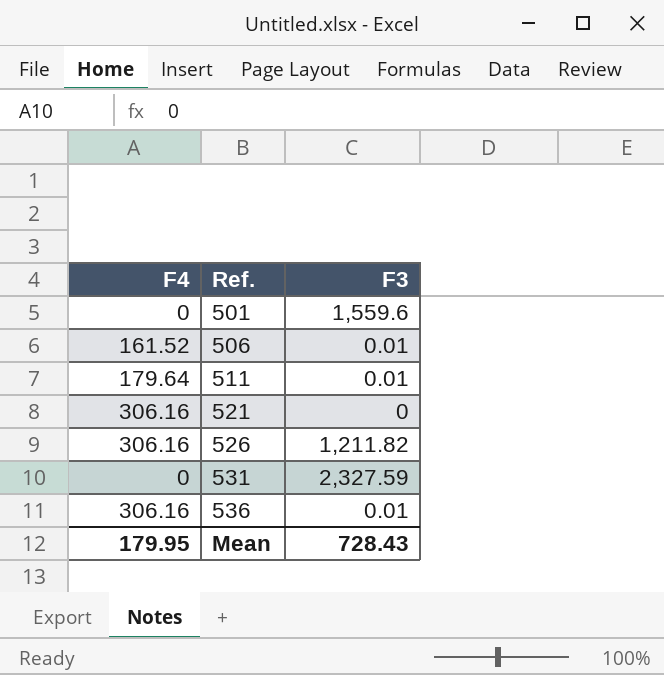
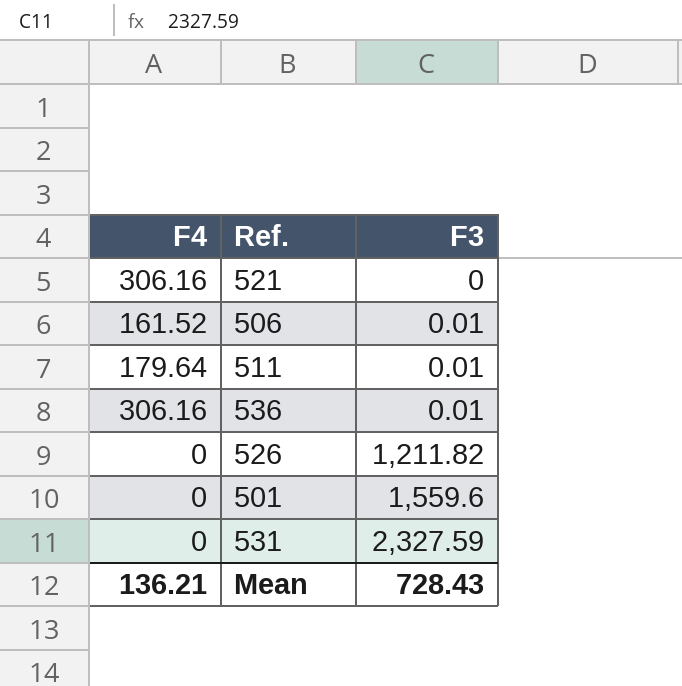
row order: Ref. ascending -> F3 ascending
526 | F4: 306.16 -> 0
Mean | F4: 179.95 -> 136.21

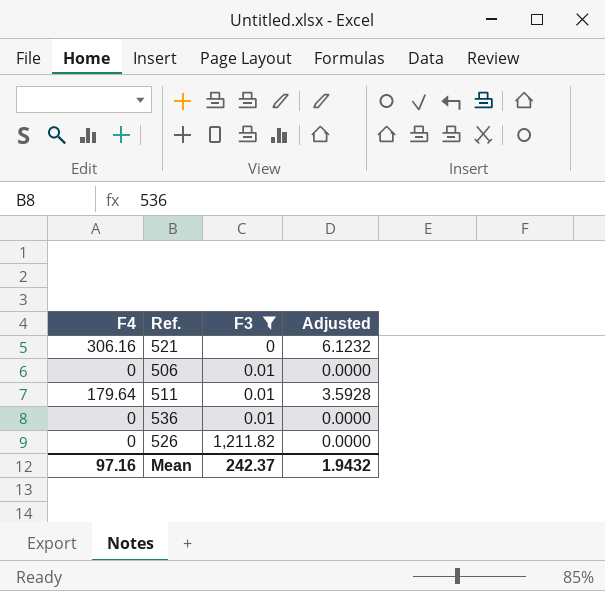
filter: none -> F3 <= 1,211.82
column Adjusted | formula: none -> [F4] * 0.02
506 | F4: 161.52 -> 0
536 | F4: 306.16 -> 0
Mean | F4: 136.21 -> 97.16
Mean | F3: 728.43 -> 242.37

